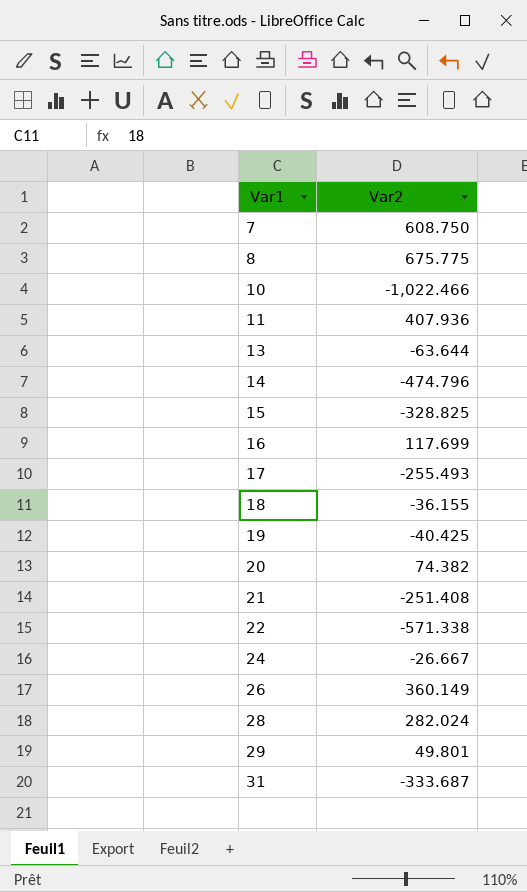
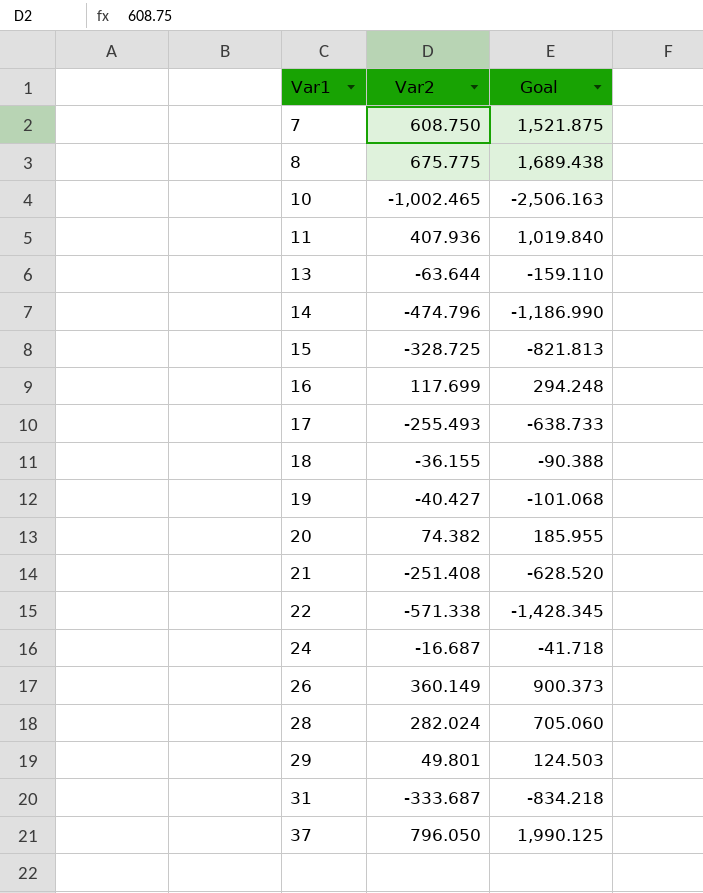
column Goal | formula: none -> [Var2] * 2.5
10 | Var2: -1,022.466 -> -1,002.465
15 | Var2: -328.825 -> -328.725
19 | Var2: -40.425 -> -40.427
24 | Var2: -26.667 -> -16.687
row 37: none -> 796.050 | 1,990.125

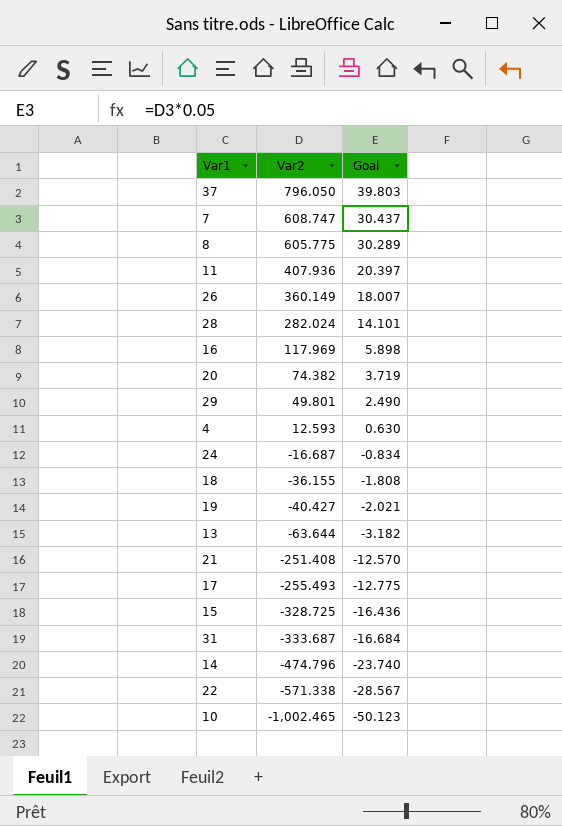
row order: Var1 ascending -> Var2 descending
column Goal | formula: [Var2] * 2.5 -> [Var2] * 0.05
7 | Var2: 608.750 -> 608.747
8 | Var2: 675.775 -> 605.775
16 | Var2: 117.699 -> 117.969
row 4: none -> 12.593 | 0.630

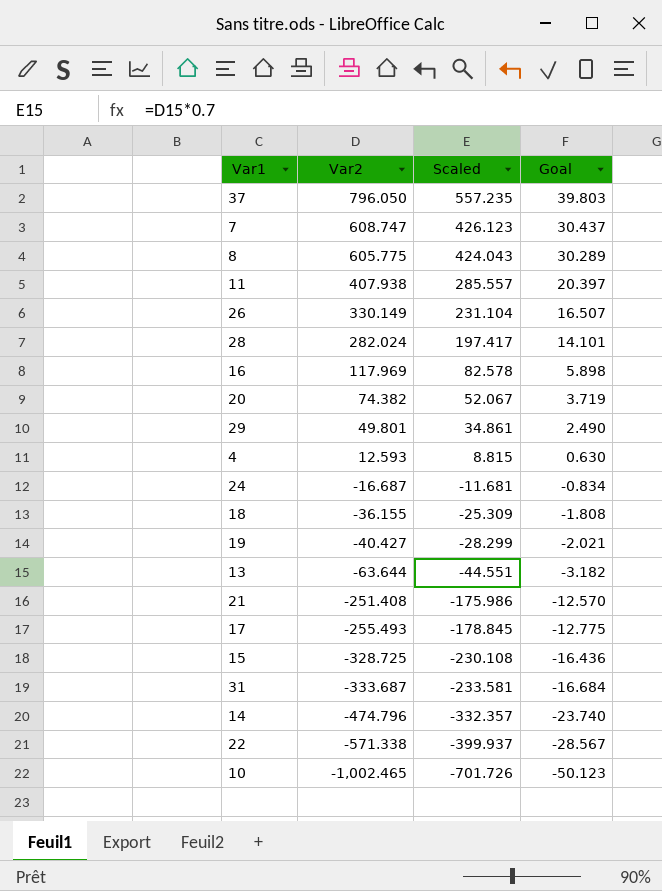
column Scaled | formula: none -> [Var2] * 0.7
11 | Var2: 407.936 -> 407.938
26 | Var2: 360.149 -> 330.149
26 | Goal: 18.007 -> 16.507

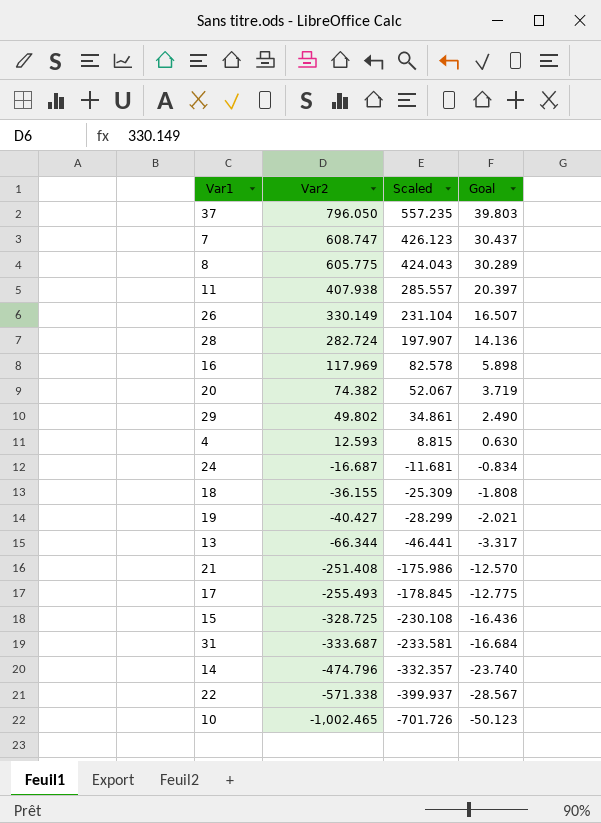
28 | Var2: 282.024 -> 282.724
28 | Scaled: 197.417 -> 197.907
28 | Goal: 14.101 -> 14.136
29 | Var2: 49.801 -> 49.802
13 | Var2: -63.644 -> -66.344
13 | Scaled: -44.551 -> -46.441
13 | Goal: -3.182 -> -3.317

